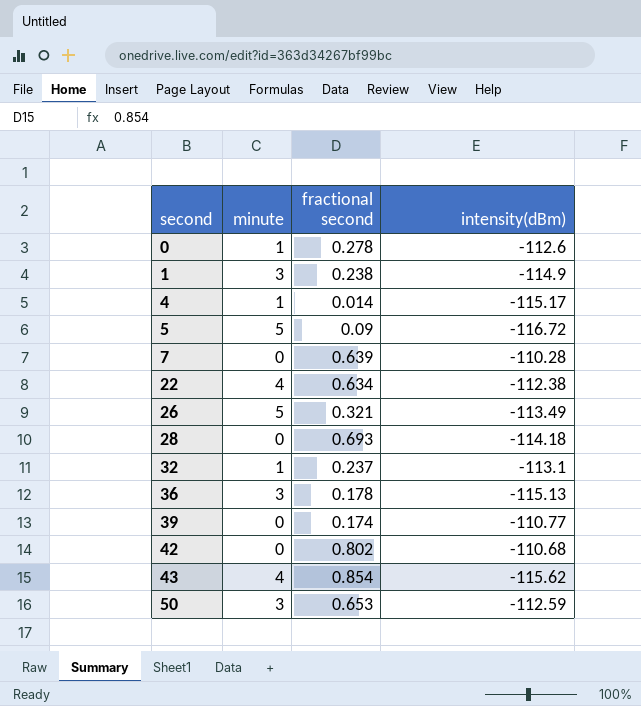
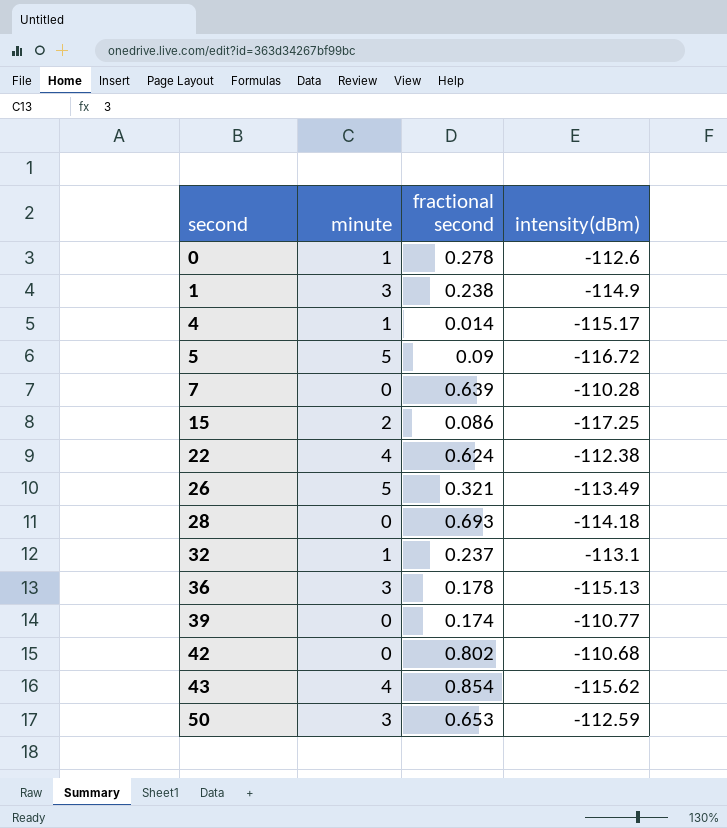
row 15: none -> 2 | 0.086 | -117.25
22 | fractional second: 0.634 -> 0.624

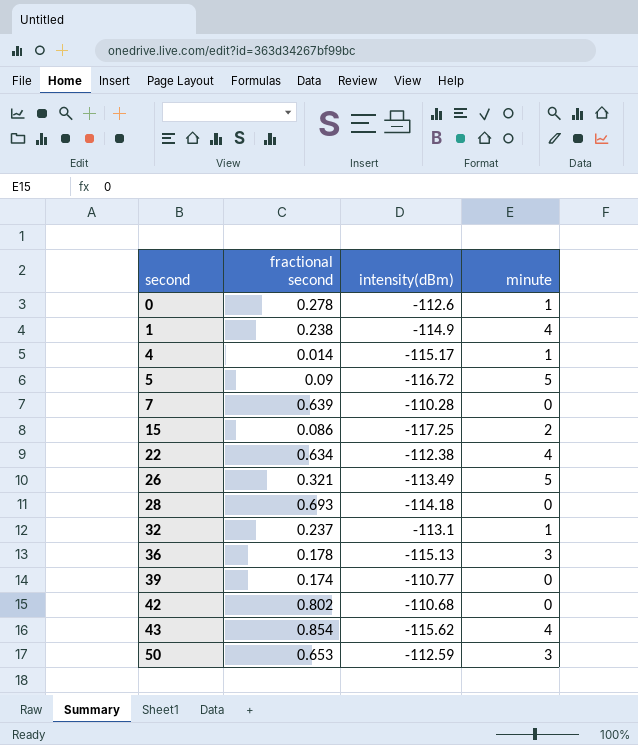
column minute | position: 2 -> 4
1 | minute: 3 -> 4
22 | fractional second: 0.624 -> 0.634

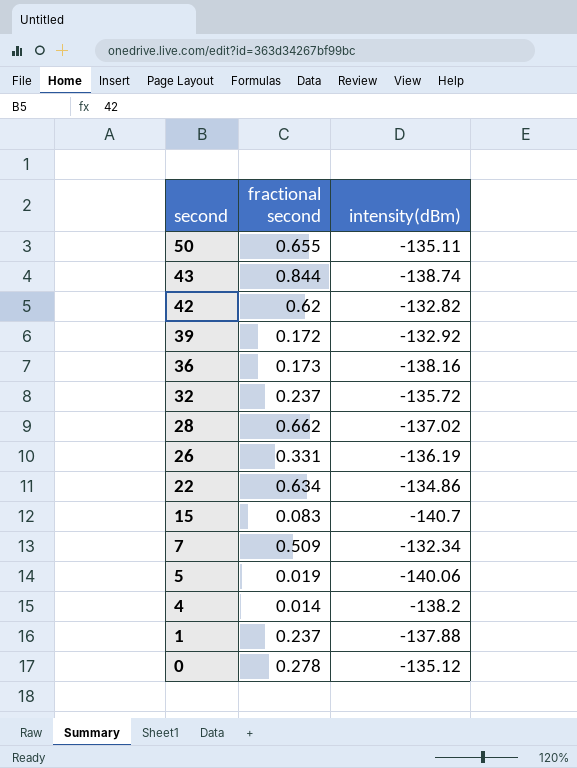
row order: second ascending -> second descending
column minute | position: 4 -> none
50 | fractional second: 0.653 -> 0.655
50 | intensity(dBm): -112.59 -> -135.11
43 | fractional second: 0.854 -> 0.844
43 | intensity(dBm): -115.62 -> -138.74
42 | fractional second: 0.802 -> 0.62
42 | intensity(dBm): -110.68 -> -132.82
39 | fractional second: 0.174 -> 0.172
39 | intensity(dBm): -110.77 -> -132.92
36 | fractional second: 0.178 -> 0.173
36 | intensity(dBm): -115.13 -> -138.16
32 | intensity(dBm): -113.1 -> -135.72
28 | fractional second: 0.693 -> 0.662
28 | intensity(dBm): -114.18 -> -137.02
26 | fractional second: 0.321 -> 0.331
26 | intensity(dBm): -113.49 -> -136.19
22 | intensity(dBm): -112.38 -> -134.86
15 | fractional second: 0.086 -> 0.083
15 | intensity(dBm): -117.25 -> -140.7
7 | fractional second: 0.639 -> 0.509
7 | intensity(dBm): -110.28 -> -132.34
5 | fractional second: 0.09 -> 0.019
5 | intensity(dBm): -116.72 -> -140.06
4 | intensity(dBm): -115.17 -> -138.2
1 | fractional second: 0.238 -> 0.237
1 | intensity(dBm): -114.9 -> -137.88
0 | intensity(dBm): -112.6 -> -135.12

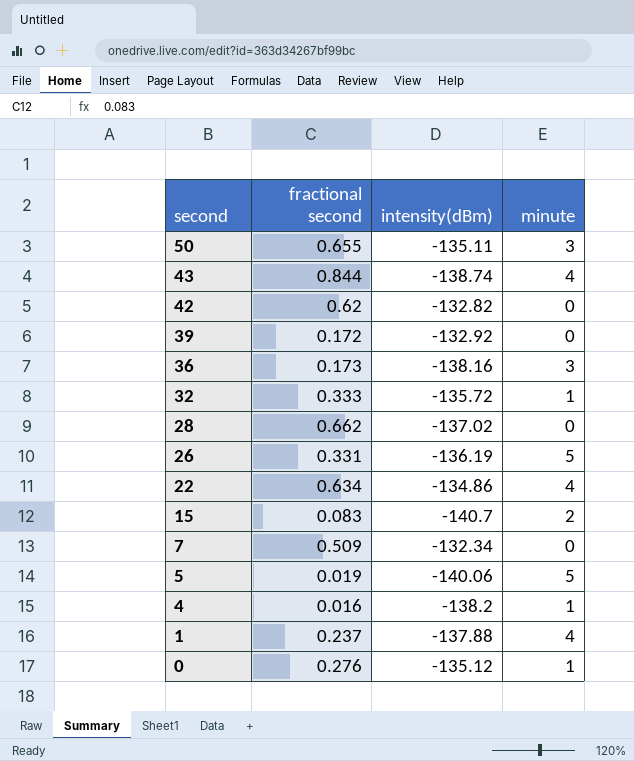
column minute | position: none -> 4
32 | fractional second: 0.237 -> 0.333
4 | fractional second: 0.014 -> 0.016
0 | fractional second: 0.278 -> 0.276

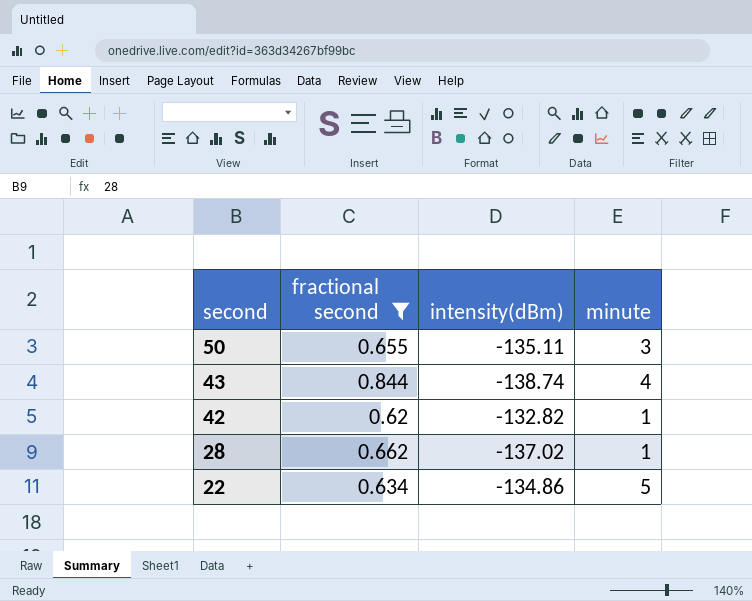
filter: none -> fractional second >= 0.62
42 | minute: 0 -> 1
28 | minute: 0 -> 1
22 | minute: 4 -> 5

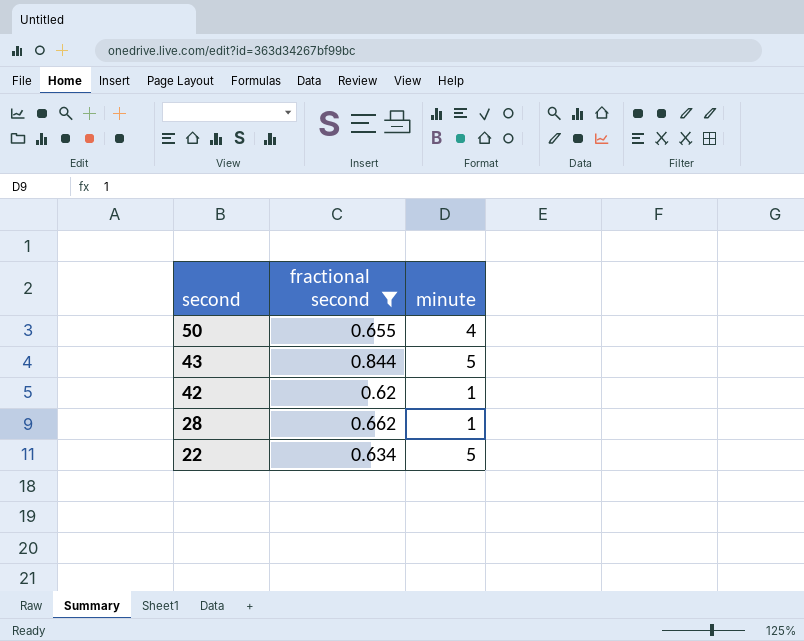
column intensity(dBm) | position: 3 -> none
50 | minute: 3 -> 4
43 | minute: 4 -> 5

